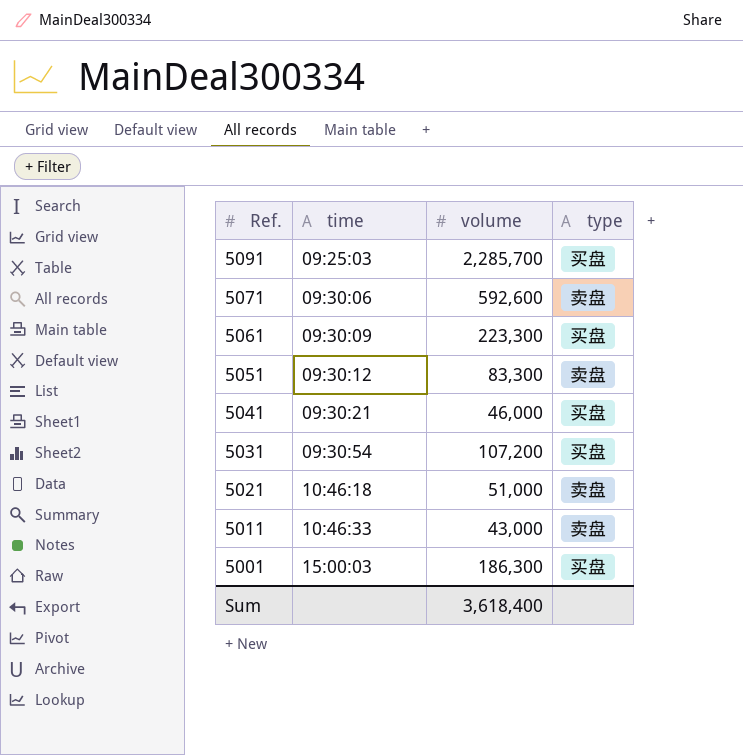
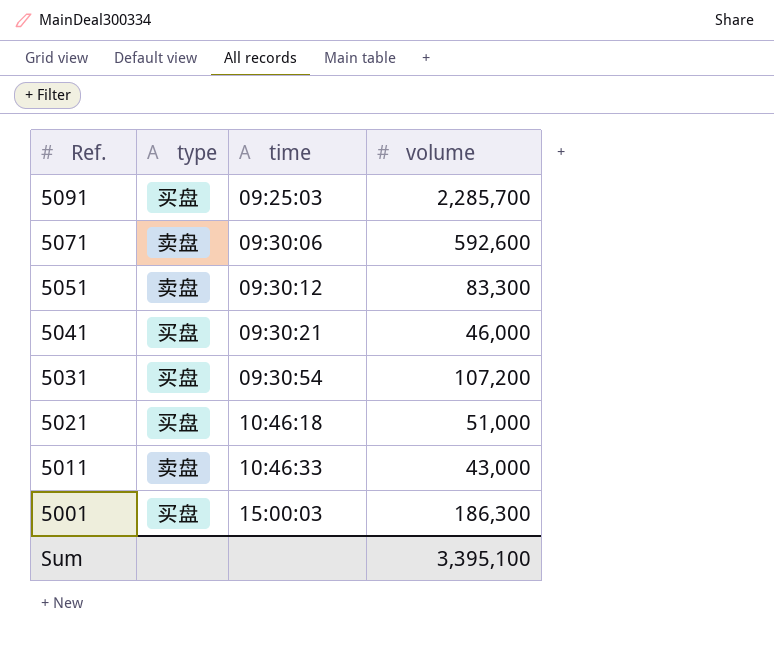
column type | position: 4 -> 2
row 5061: 09:30:09 | 223,300 | 买盘 -> none
5021 | type: 卖盘 -> 买盘
Sum | volume: 3,618,400 -> 3,395,100

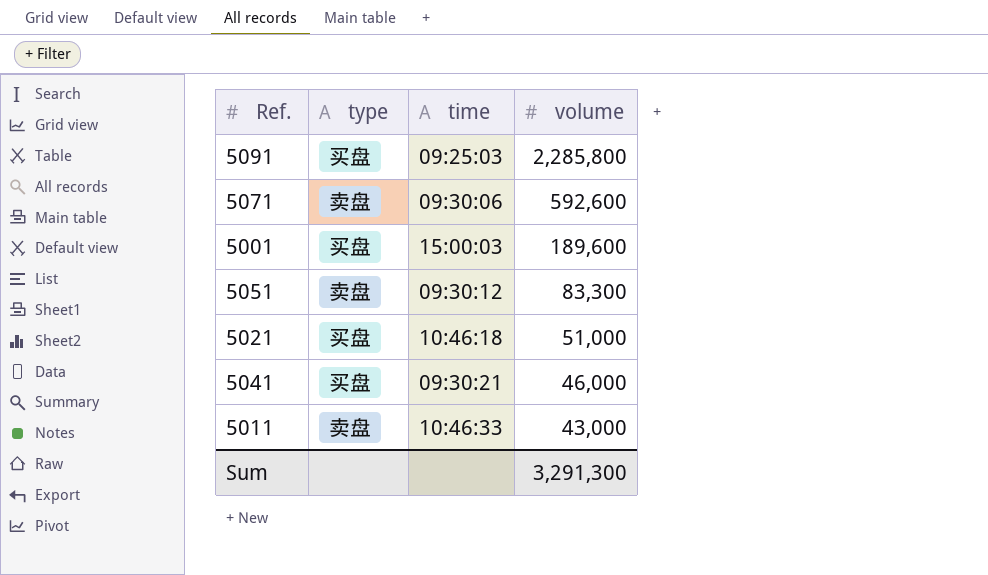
row order: Ref. descending -> volume descending
row 5031: 买盘 | 09:30:54 | 107,200 -> none
5091 | volume: 2,285,700 -> 2,285,800
5001 | volume: 186,300 -> 189,600
Sum | volume: 3,395,100 -> 3,291,300

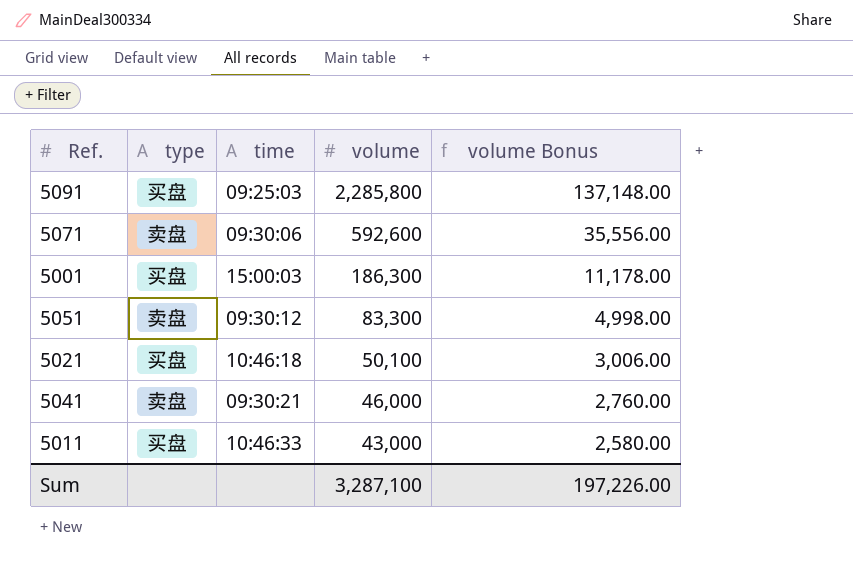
column volume Bonus | formula: none -> [volume] * 0.06
5001 | volume: 189,600 -> 186,300
5021 | volume: 51,000 -> 50,100
5041 | type: 买盘 -> 卖盘
5011 | type: 卖盘 -> 买盘
Sum | volume: 3,291,300 -> 3,287,100

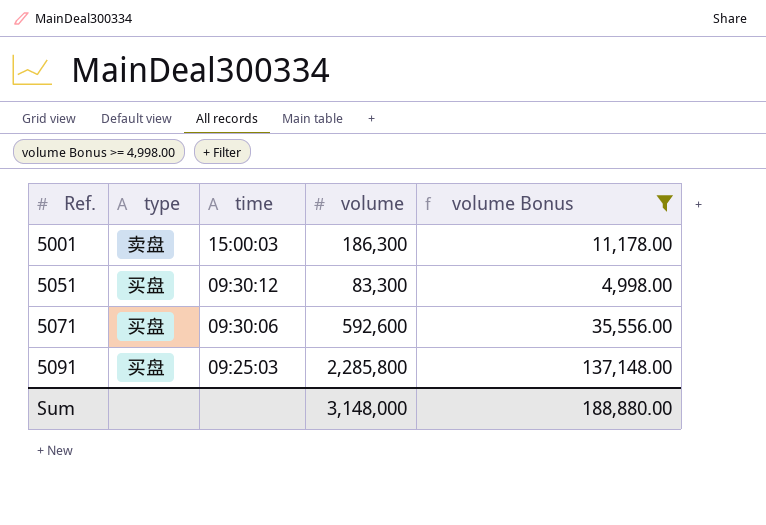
filter: none -> volume Bonus >= 4,998.00
row order: volume descending -> Ref. ascending
5001 | type: 买盘 -> 卖盘
5051 | type: 卖盘 -> 买盘
5071 | type: 卖盘 -> 买盘
Sum | volume: 3,287,100 -> 3,148,000
Sum | volume Bonus: 197,226.00 -> 188,880.00

